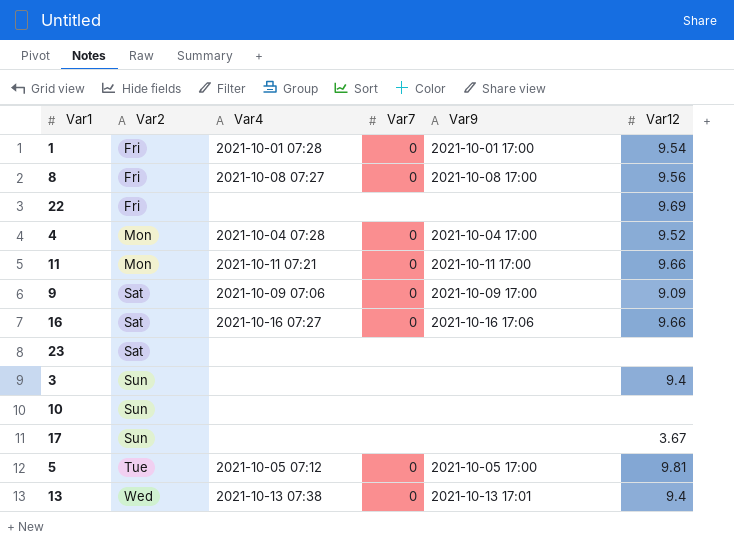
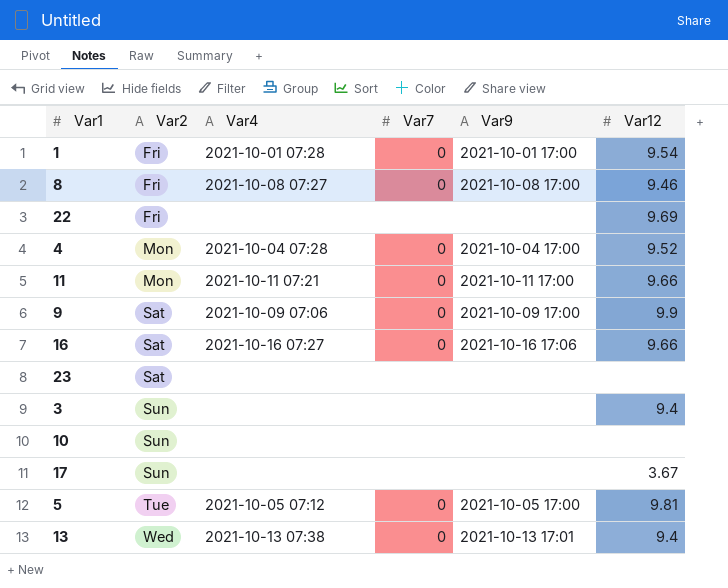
8 | Var12: 9.56 -> 9.46
9 | Var12: 9.09 -> 9.9

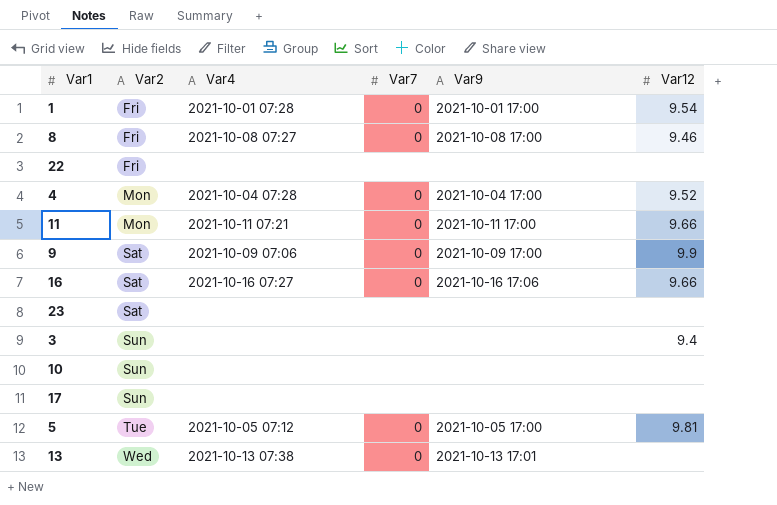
22 | Var12: 9.69 -> none
17 | Var12: 3.67 -> none
13 | Var12: 9.4 -> none

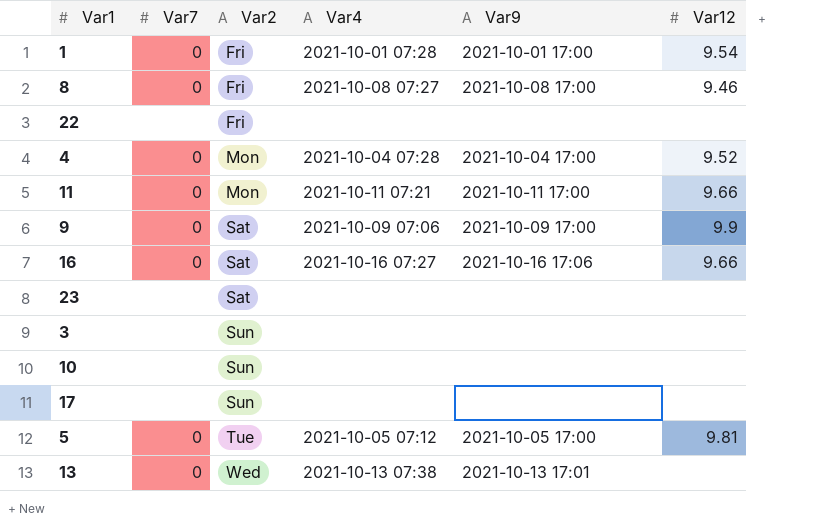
column Var7 | position: 4 -> 2
3 | Var12: 9.4 -> none

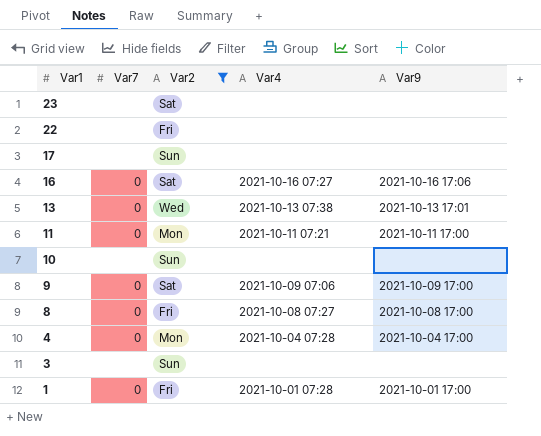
filter: none -> Var2 != Tue
row order: Var2 ascending -> Var1 descending
column Var12 | position: 6 -> none

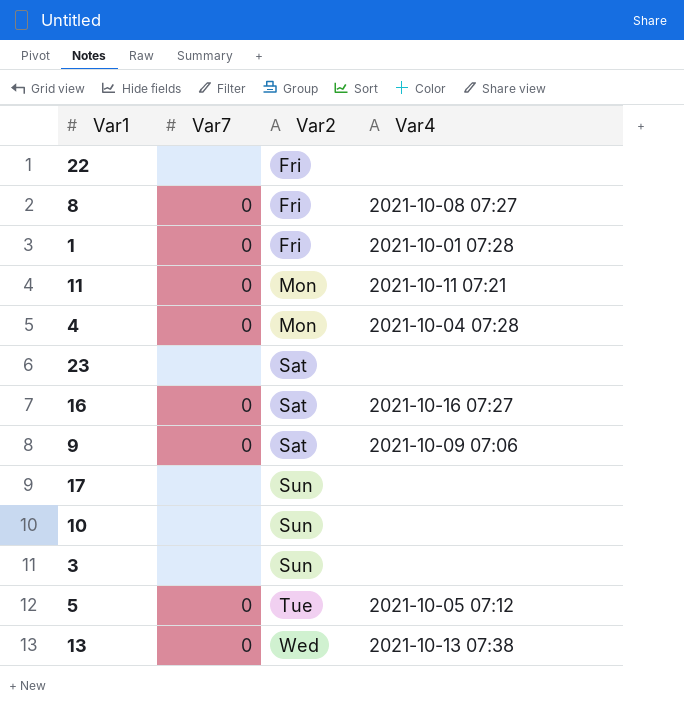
filter: Var2 != Tue -> none
row order: Var1 descending -> Var2 ascending
column Var9 | position: 5 -> none

